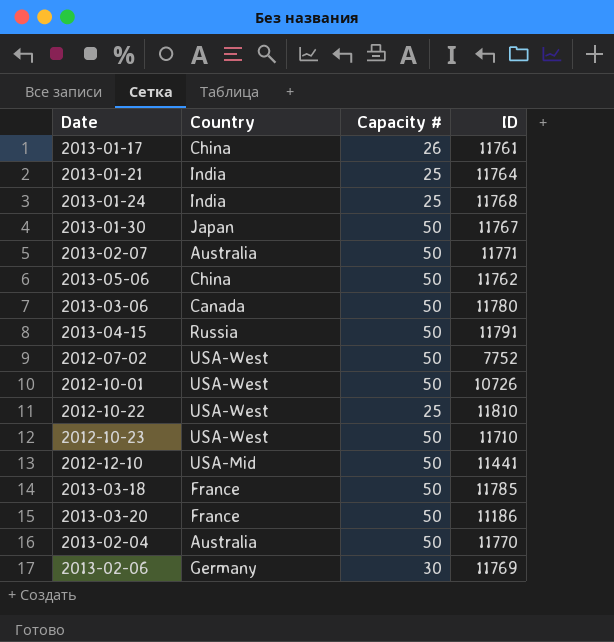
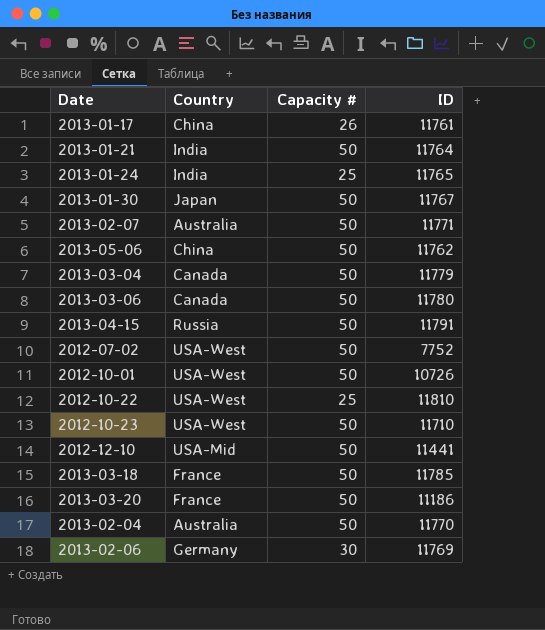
2013-01-21 | Capacity #: 25 -> 50
2013-01-24 | ID: 11768 -> 11765
row 2013-03-04: none -> Canada | 50 | 11779

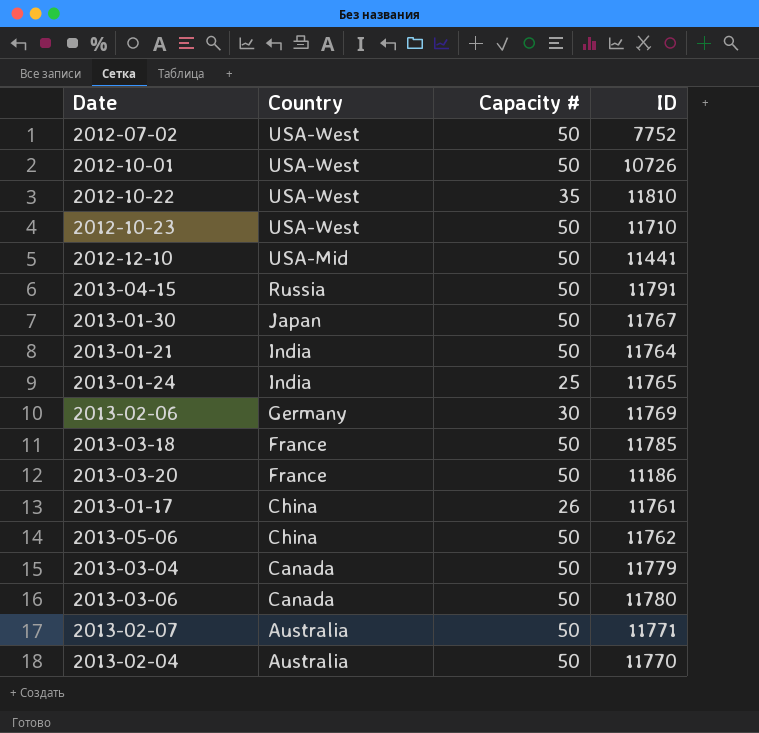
row order: none -> Country descending
2012-10-22 | Capacity #: 25 -> 35

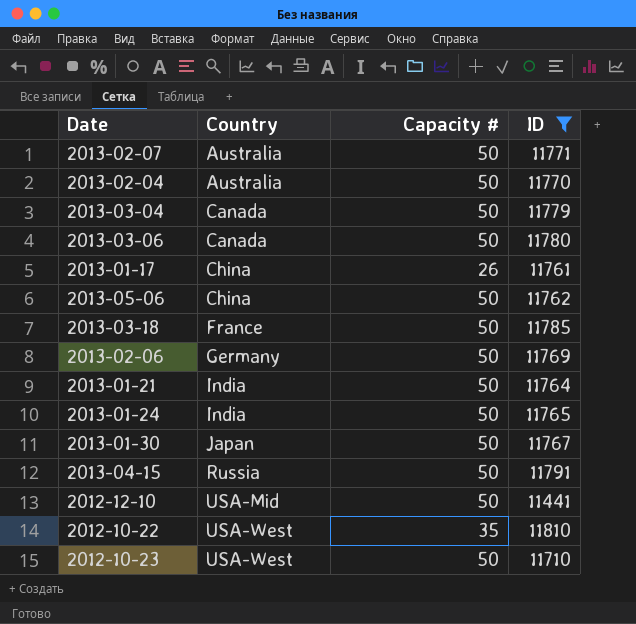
filter: none -> ID >= 11441
row order: Country descending -> Country ascending
2013-02-06 | Capacity #: 30 -> 50
2013-01-24 | Capacity #: 25 -> 50

